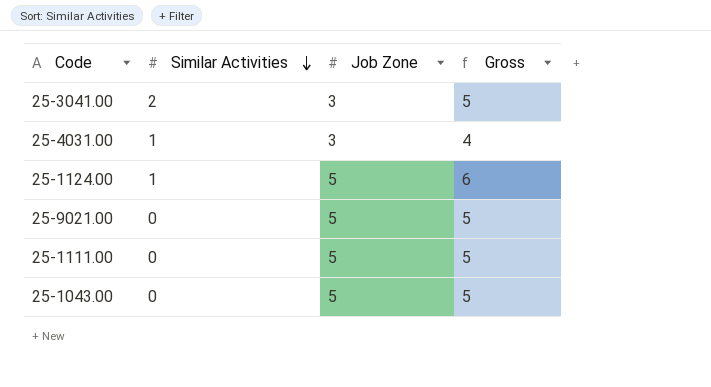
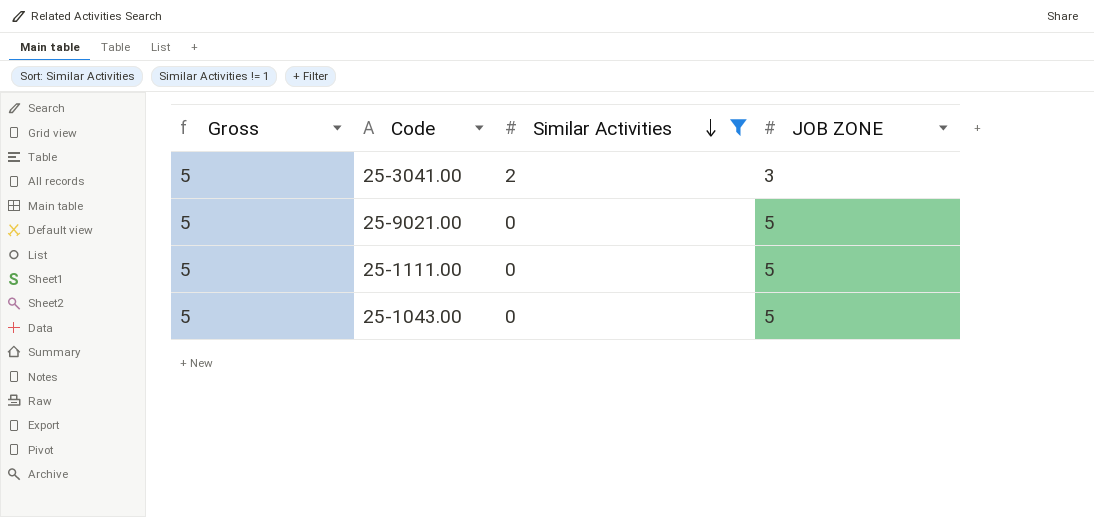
filter: none -> Similar Activities != 1
column Gross | position: 4 -> 1
column name: Job Zone -> JOB ZONE

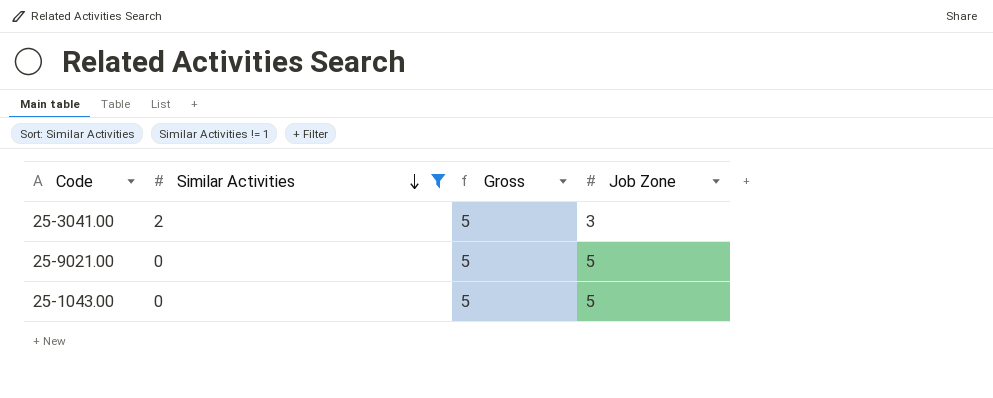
column Gross | position: 1 -> 3
column name: JOB ZONE -> Job Zone
row 25-1111.00: 5 | 0 | 5 -> none

